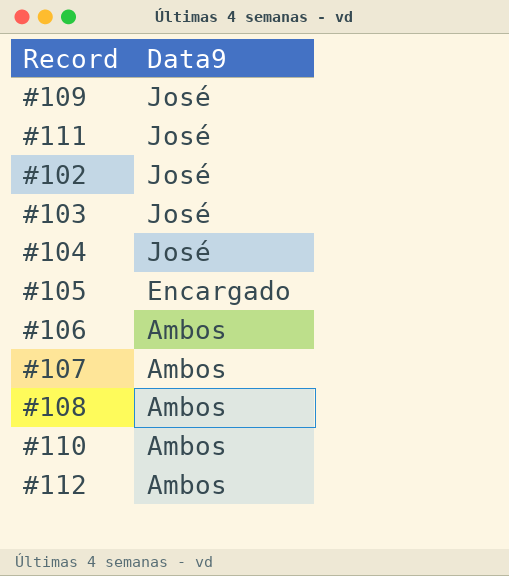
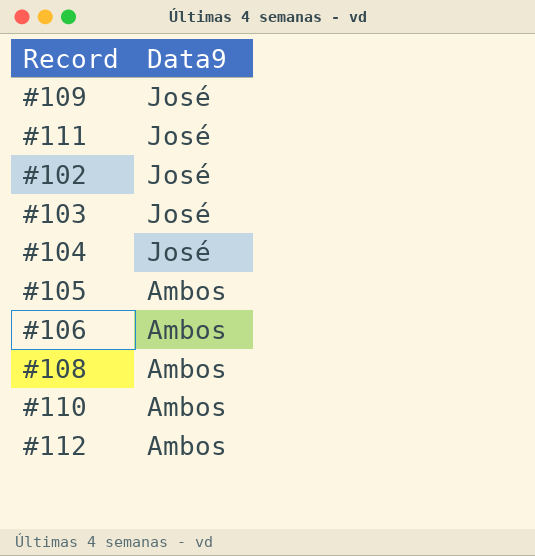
row #107: Ambos -> none
#105 | Data9: Encargado -> Ambos

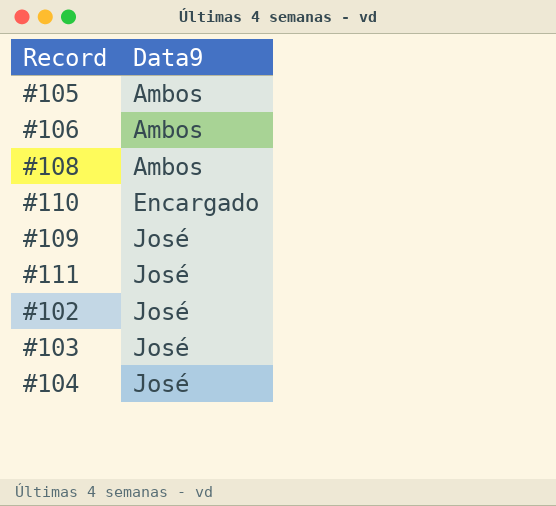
row order: Data9 descending -> Data9 ascending
row #112: Ambos -> none
#110 | Data9: Ambos -> Encargado

